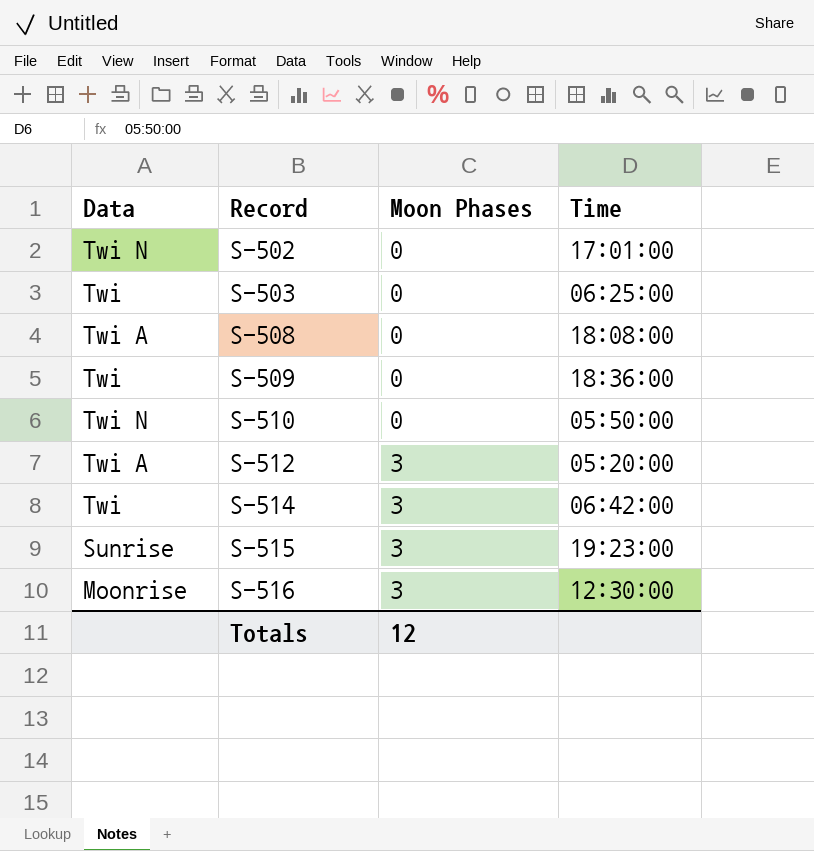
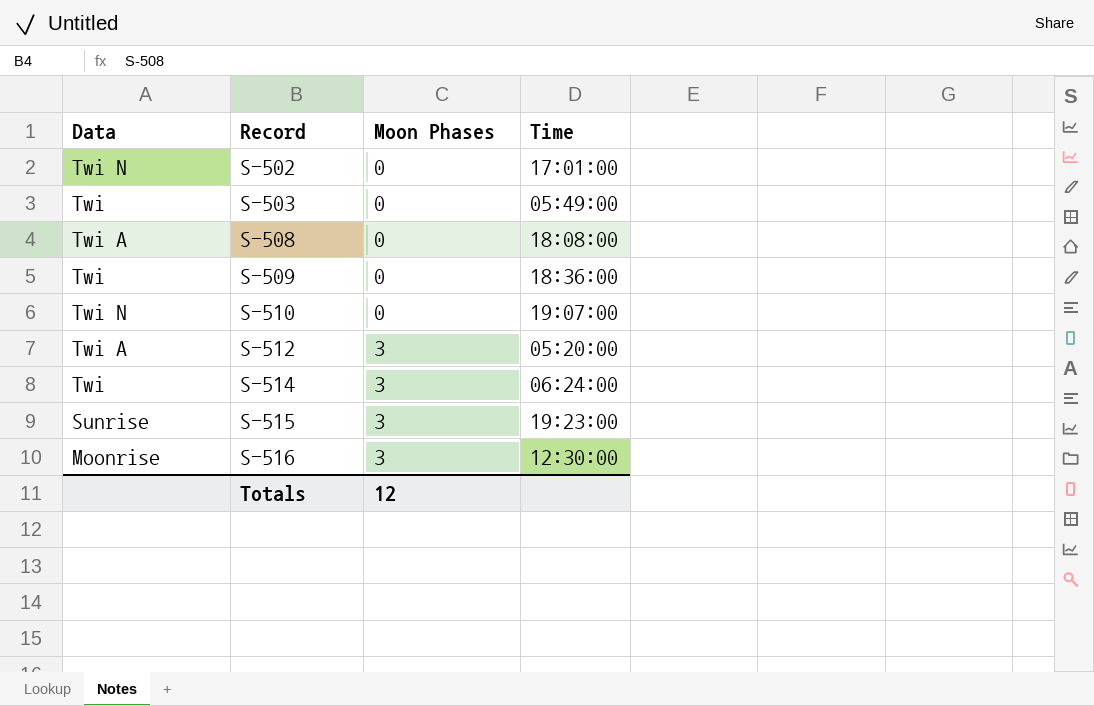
S-503 | Time: 06:25:00 -> 05:49:00
S-510 | Time: 05:50:00 -> 19:07:00
S-514 | Time: 06:42:00 -> 06:24:00

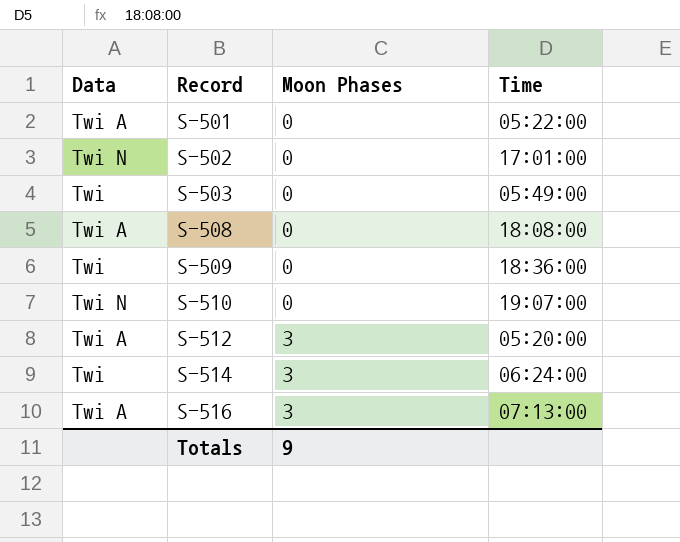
row S-515: Sunrise | 3 | 19:23:00 -> none
row S-501: none -> Twi A | 0 | 05:22:00
S-516 | Data: Moonrise -> Twi A
S-516 | Time: 12:30:00 -> 07:13:00
Totals | Moon Phases: 12 -> 9

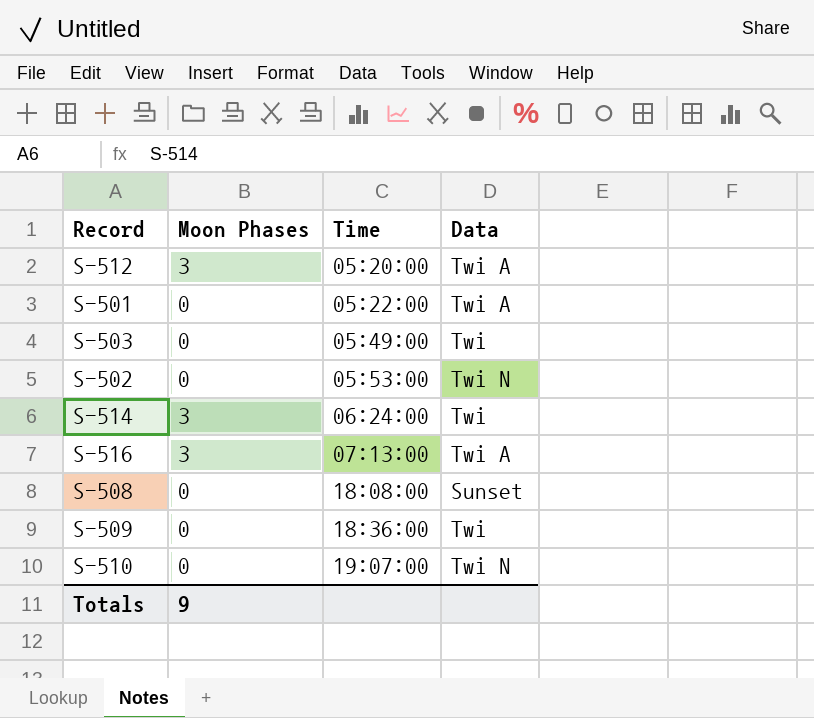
row order: Record ascending -> Time ascending
column Data | position: 1 -> 4
S-502 | Time: 17:01:00 -> 05:53:00
S-508 | Data: Twi A -> Sunset

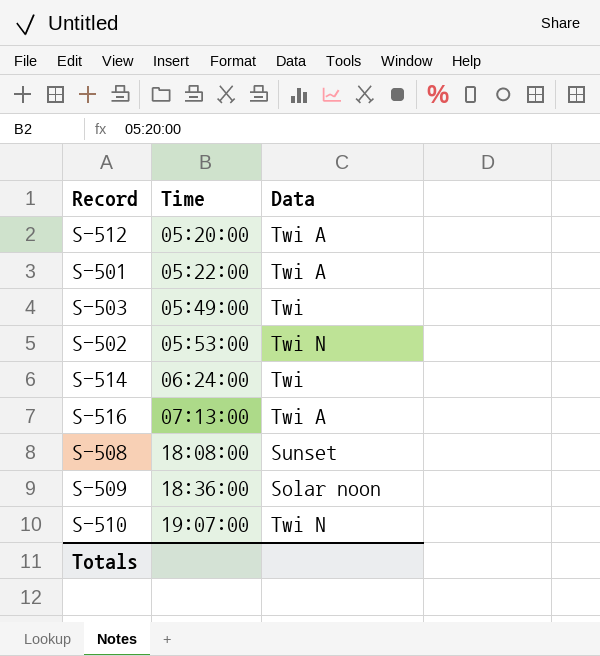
column Moon Phases | position: 2 -> none
S-509 | Data: Twi -> Solar noon

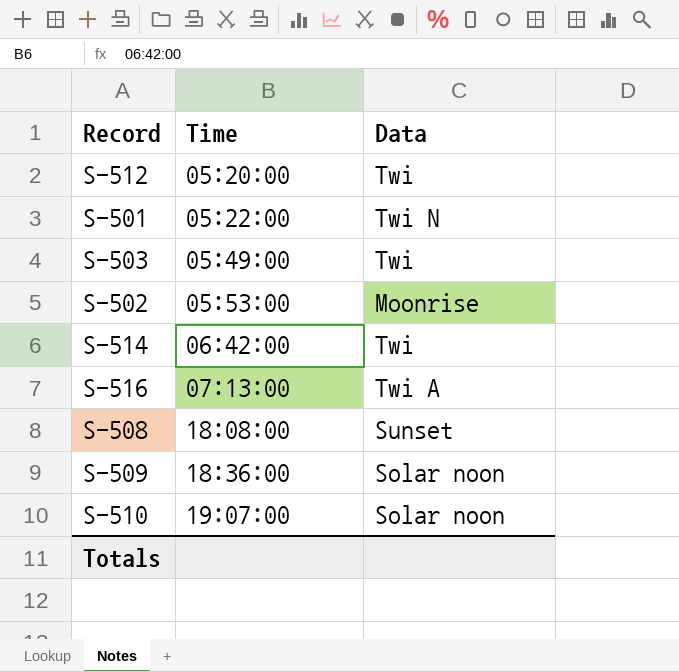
S-512 | Data: Twi A -> Twi
S-501 | Data: Twi A -> Twi N
S-502 | Data: Twi N -> Moonrise
S-514 | Time: 06:24:00 -> 06:42:00
S-510 | Data: Twi N -> Solar noon

